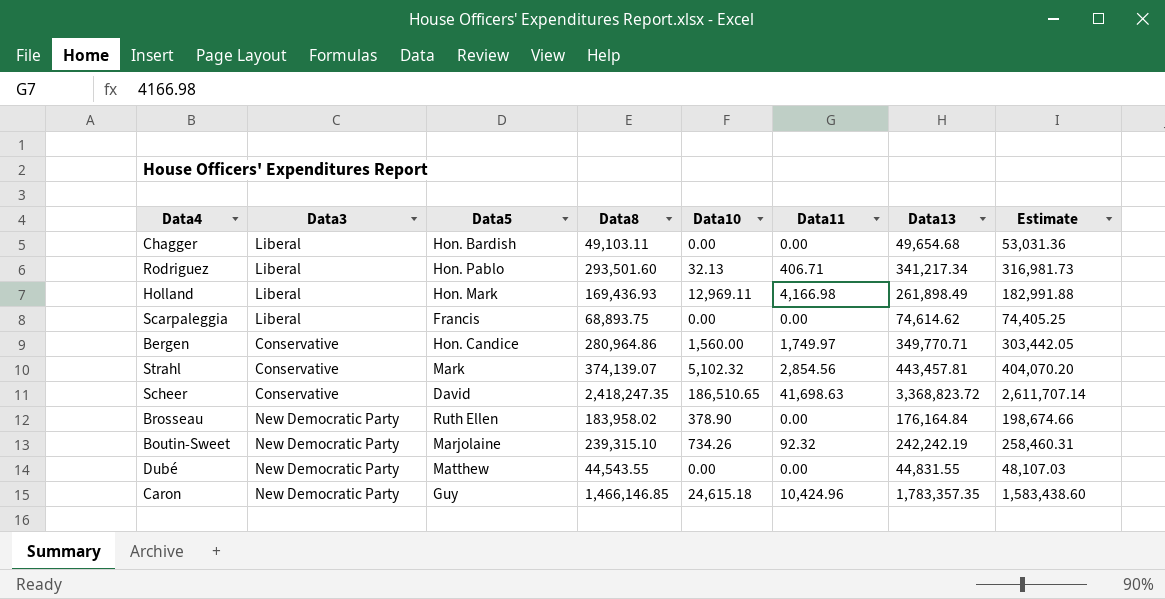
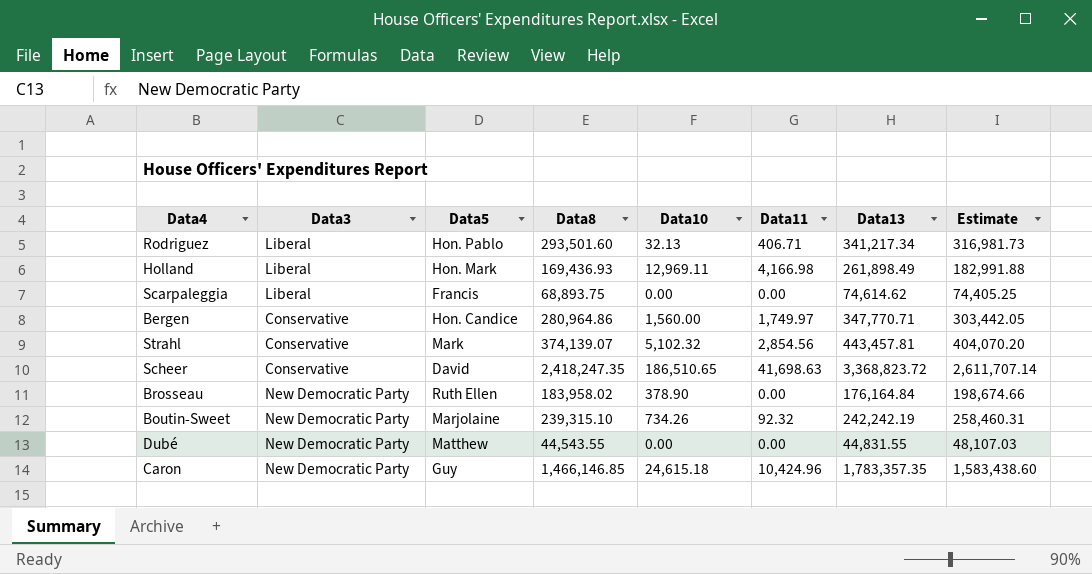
row Chagger: Liberal | Hon. Bardish | 49,103.11 | 0.00 | 0.00 | 49,654.68 | 53,031.36 -> none
Bergen | Data13: 349,770.71 -> 347,770.71

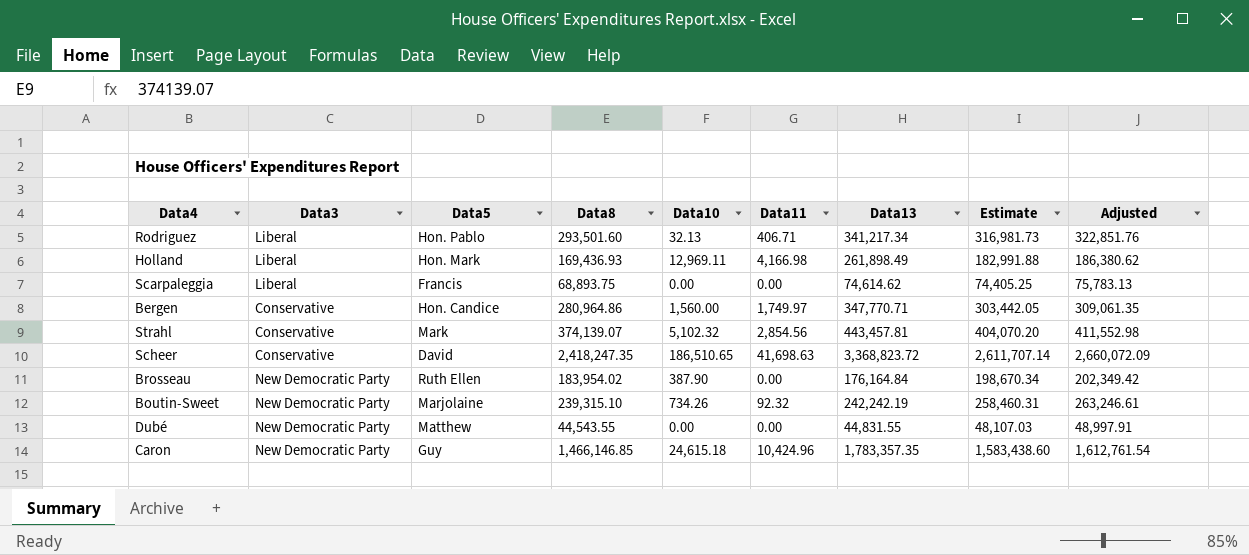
column Adjusted | formula: none -> [Data8] * 1.1
Brosseau | Data8: 183,958.02 -> 183,954.02
Brosseau | Data10: 378.90 -> 387.90
Brosseau | Estimate: 198,674.66 -> 198,670.34

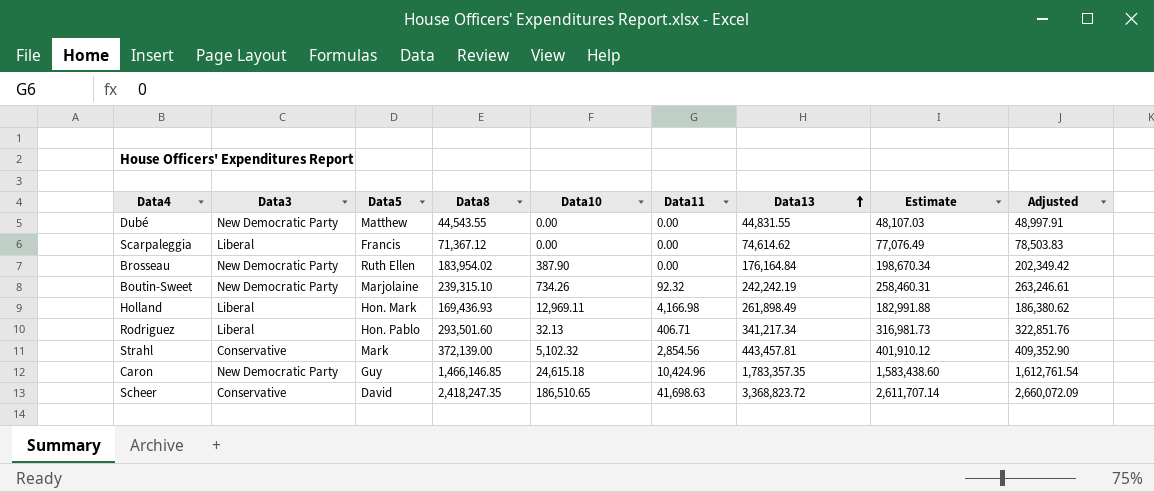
row order: none -> Data13 ascending
row Bergen: Conservative | Hon. Candice | 280,964.86 | 1,560.00 | 1,749.97 | 347,770.71 | 303,442.05 | 309,061.35 -> none
Scarpaleggia | Data8: 68,893.75 -> 71,367.12
Scarpaleggia | Estimate: 74,405.25 -> 77,076.49
Scarpaleggia | Adjusted: 75,783.13 -> 78,503.83
Strahl | Data8: 374,139.07 -> 372,139.00
Strahl | Estimate: 404,070.20 -> 401,910.12
Strahl | Adjusted: 411,552.98 -> 409,352.90

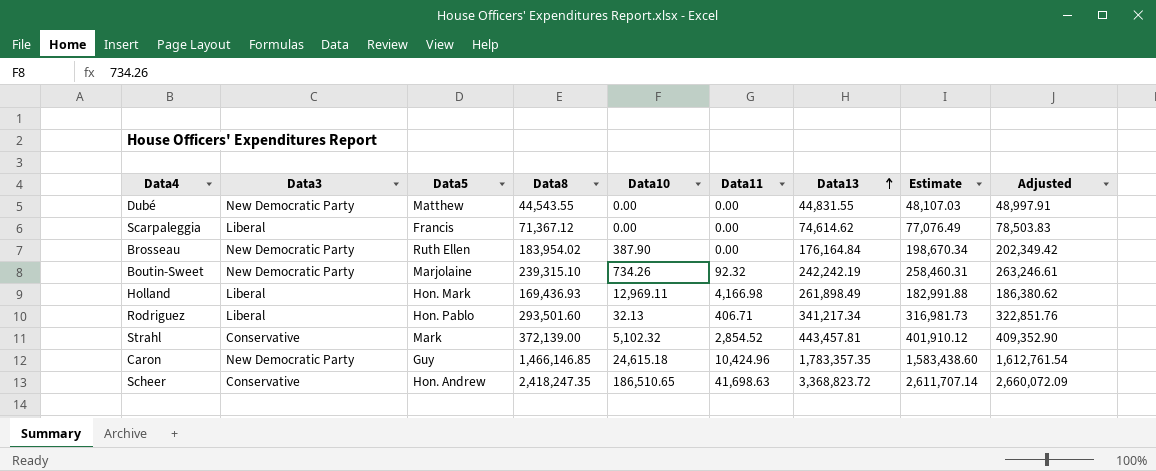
Strahl | Data11: 2,854.56 -> 2,854.52
Scheer | Data5: David -> Hon. Andrew

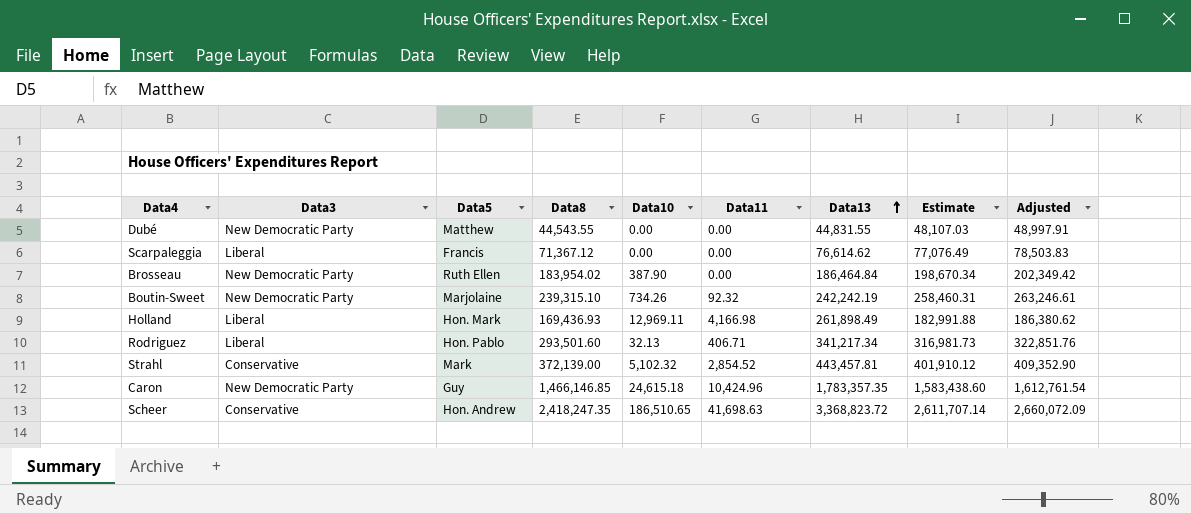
Scarpaleggia | Data13: 74,614.62 -> 76,614.62
Brosseau | Data13: 176,164.84 -> 186,464.84

